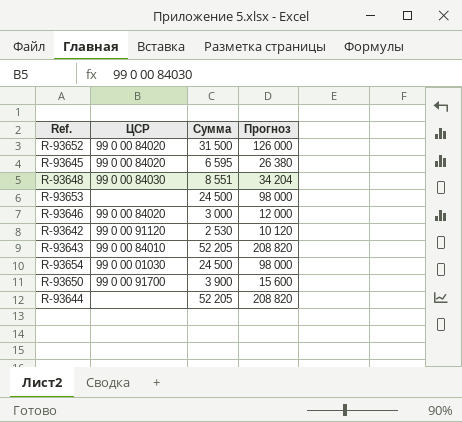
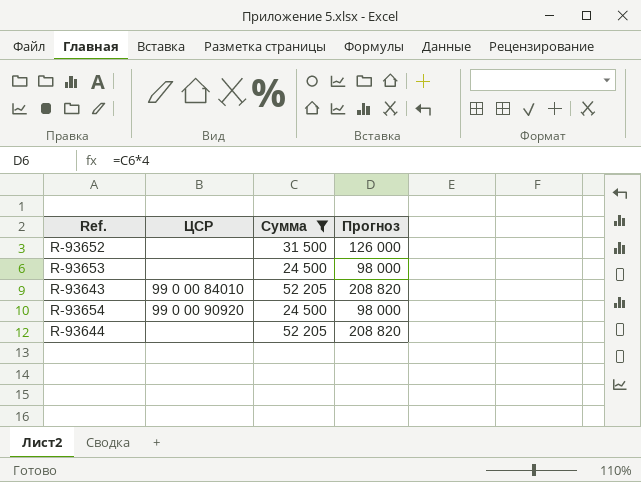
filter: none -> Сумма >= 24 500
R-93652 | ЦСР: 99 0 00 84020 -> none
R-93654 | ЦСР: 99 0 00 01030 -> 99 0 00 90920

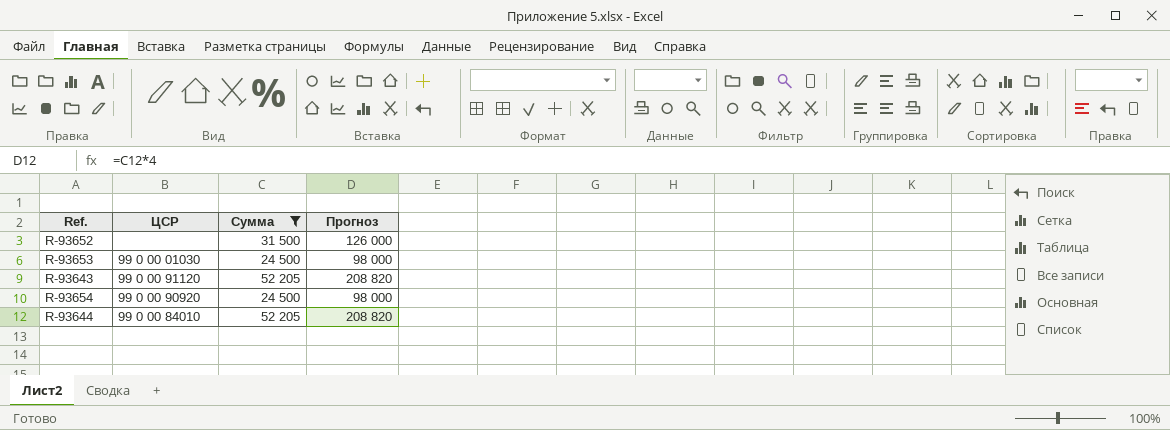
R-93653 | ЦСР: none -> 99 0 00 01030
R-93643 | ЦСР: 99 0 00 84010 -> 99 0 00 91120
R-93644 | ЦСР: none -> 99 0 00 84010

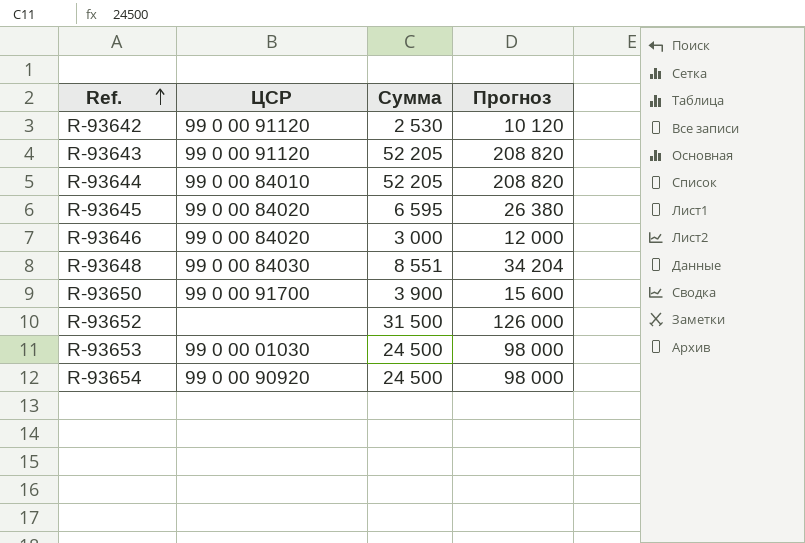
filter: Сумма >= 24 500 -> none
row order: none -> Ref. ascending

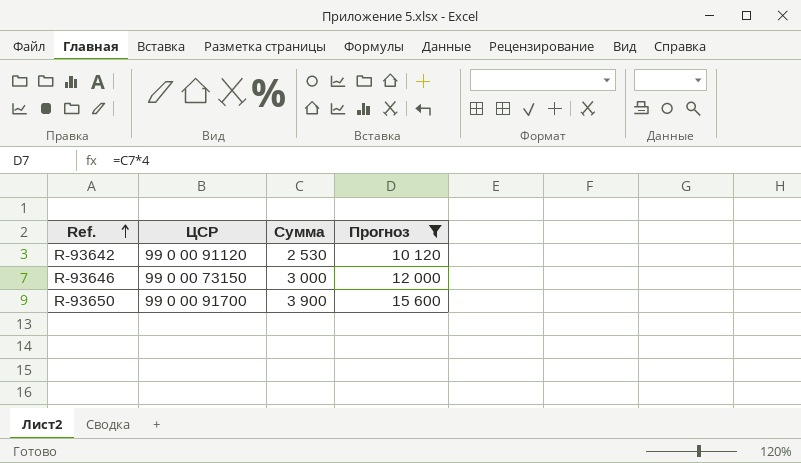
filter: none -> Прогноз <= 15 600
R-93646 | ЦСР: 99 0 00 84020 -> 99 0 00 73150

